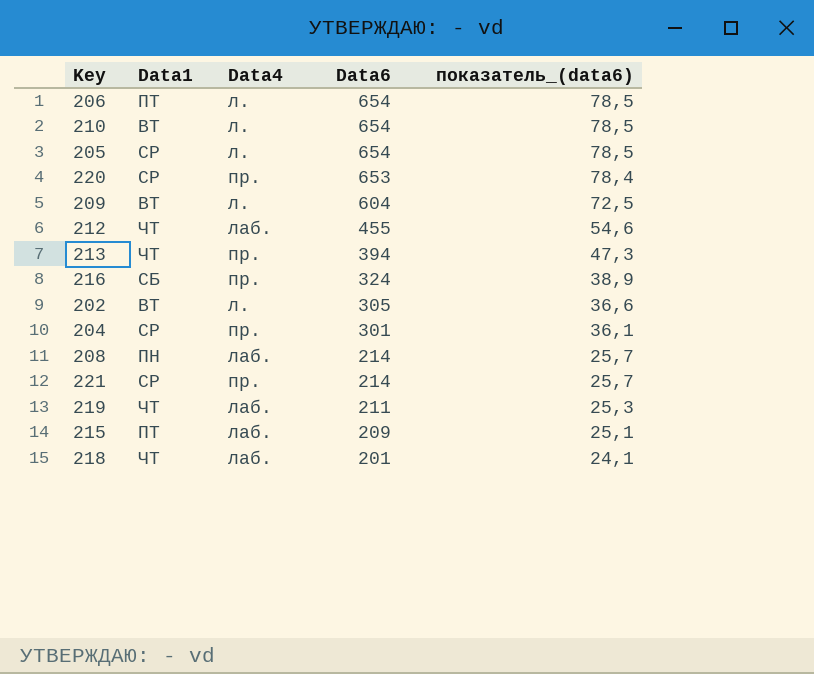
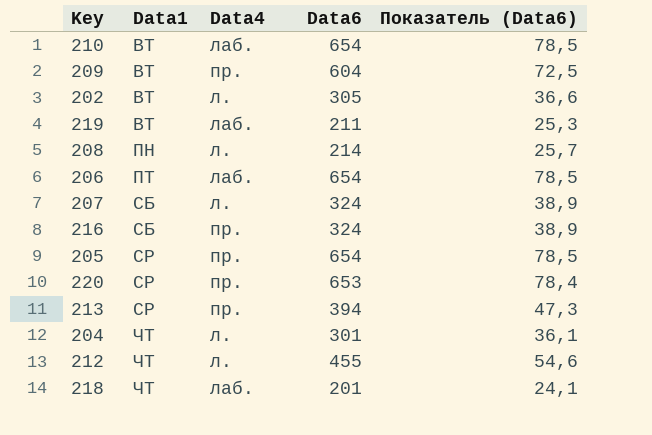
row order: Data6 descending -> Data1 ascending
column name: показатель_(data6) -> Показатель (Data6)
row 221: СР | пр. | 214 | 25,7 -> none
row 215: ПТ | лаб. | 209 | 25,1 -> none
210 | Data4: л. -> лаб.
209 | Data4: л. -> пр.
219 | Data1: ЧТ -> ВТ
208 | Data4: лаб. -> л.
206 | Data4: л. -> лаб.
row 207: none -> СБ | л. | 324 | 38,9
205 | Data4: л. -> пр.
213 | Data1: ЧТ -> СР
204 | Data1: СР -> ЧТ
204 | Data4: пр. -> л.
212 | Data4: лаб. -> л.

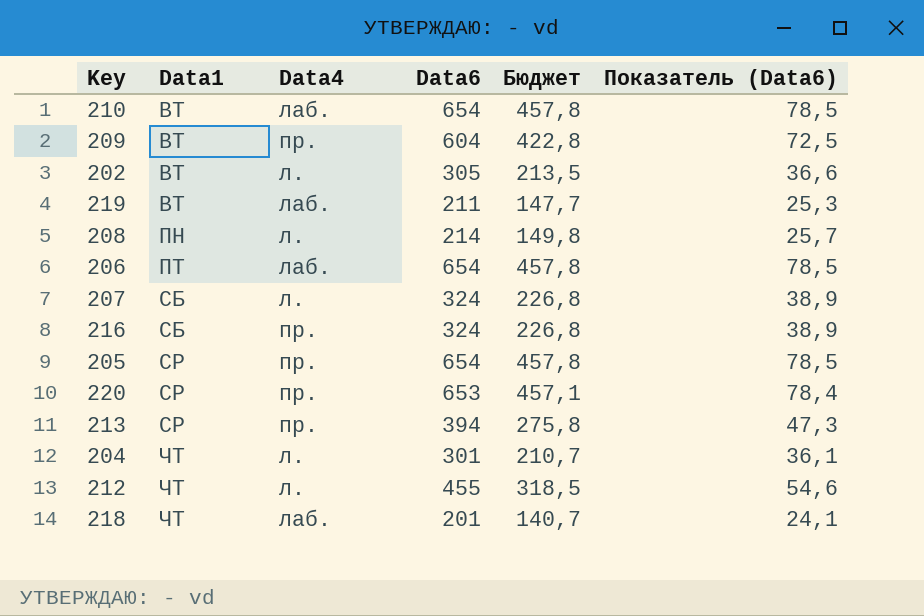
column Бюджет | formula: none -> [Data6] * 0,7

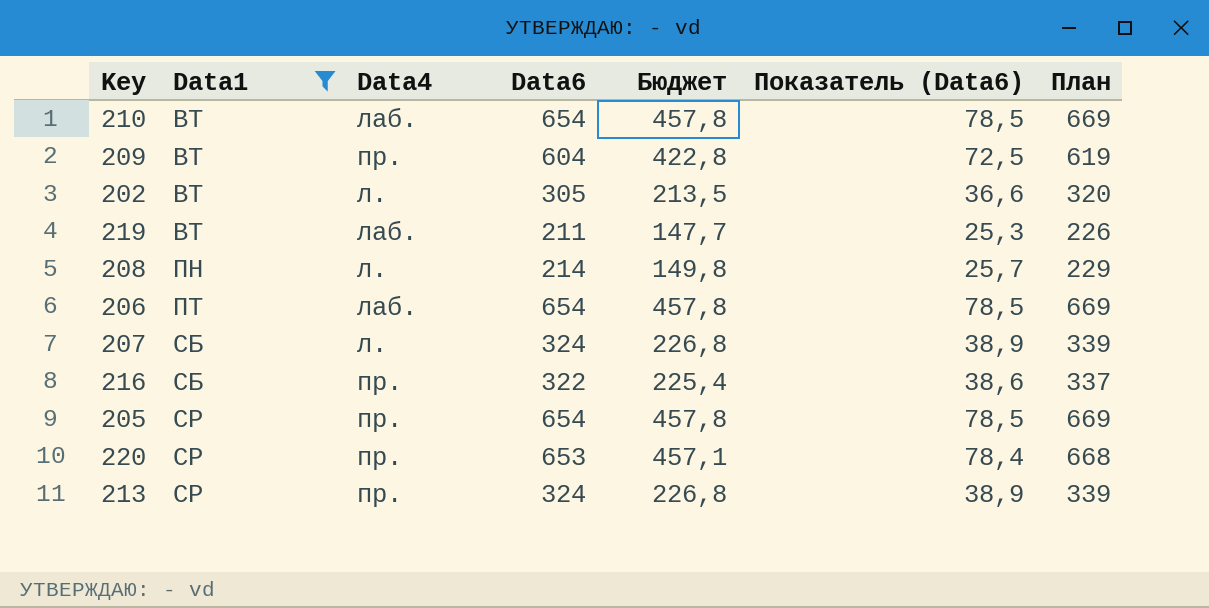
filter: none -> Data1 != ЧТ
column План | formula: none -> [Data6] + 15
216 | Data6: 324 -> 322
216 | Бюджет: 226,8 -> 225,4
216 | Показатель (Data6): 38,9 -> 38,6
213 | Data6: 394 -> 324
213 | Бюджет: 275,8 -> 226,8
213 | Показатель (Data6): 47,3 -> 38,9

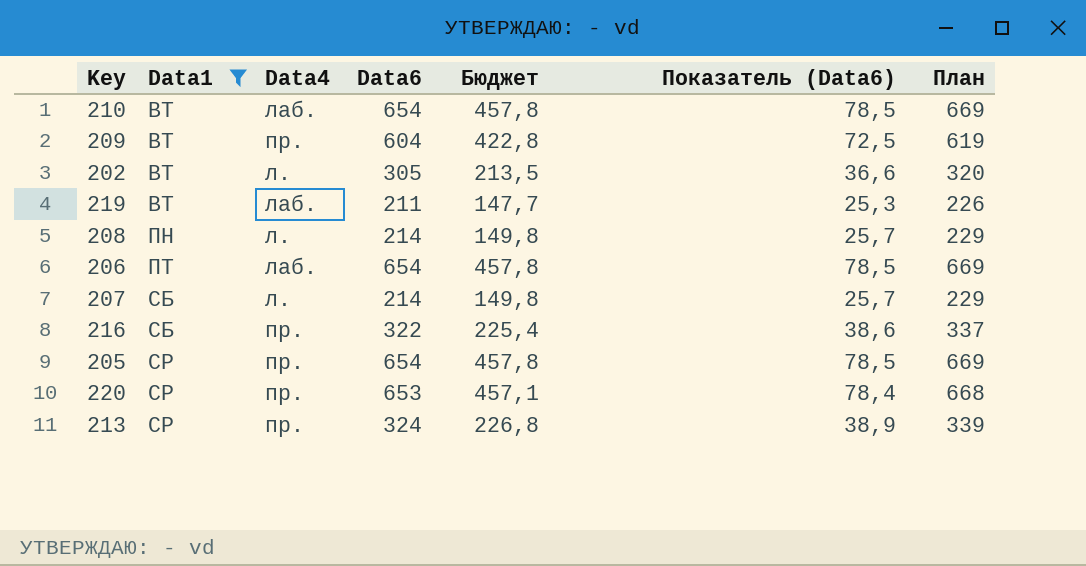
207 | Data6: 324 -> 214
207 | Бюджет: 226,8 -> 149,8
207 | Показатель (Data6): 38,9 -> 25,7
207 | План: 339 -> 229

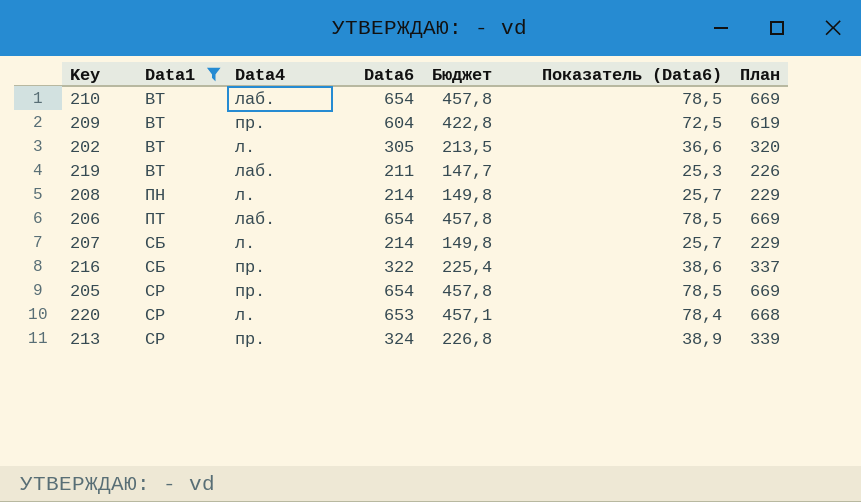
220 | Data4: пр. -> л.

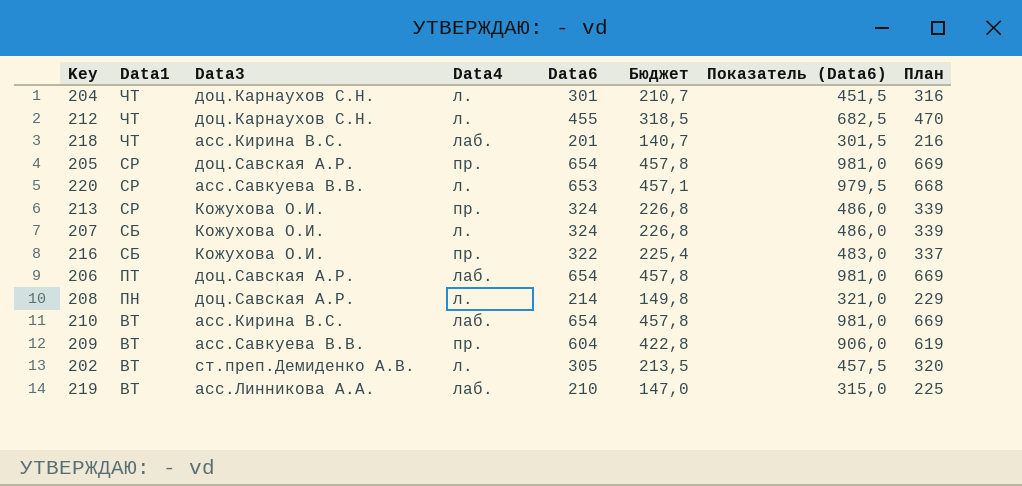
filter: Data1 != ЧТ -> none
row order: Data1 ascending -> Data1 descending
column Data3 | position: none -> 3
column Показатель (Data6) | formula: [Data6] * 0,12 -> [Data6] * 1,5
207 | Data6: 214 -> 324
207 | Бюджет: 149,8 -> 226,8
207 | План: 229 -> 339
219 | Data6: 211 -> 210
219 | Бюджет: 147,7 -> 147,0
219 | План: 226 -> 225

